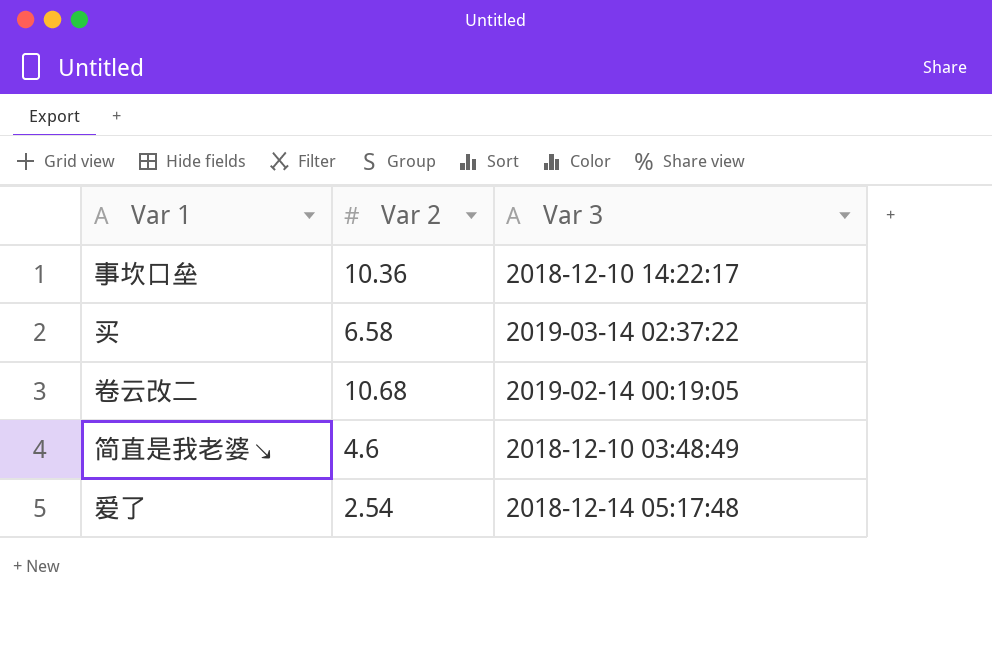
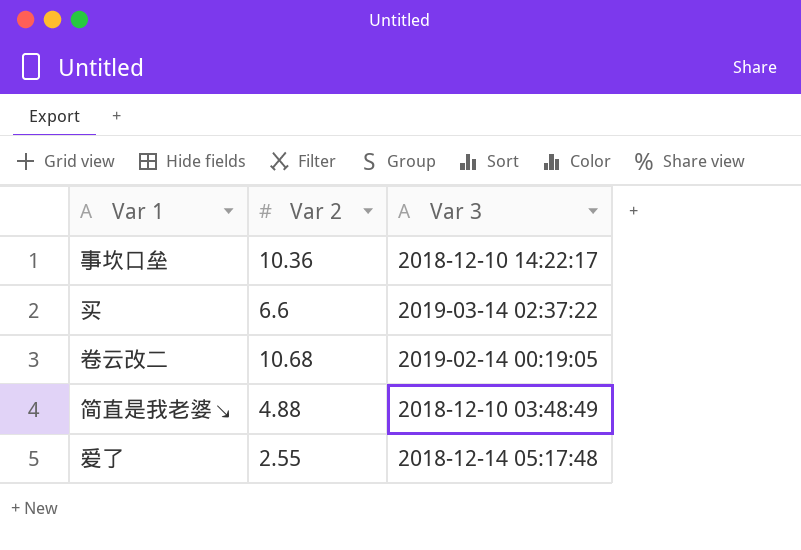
买 | Var 2: 6.58 -> 6.6
简直是我老婆↘ | Var 2: 4.6 -> 4.88
爱了 | Var 2: 2.54 -> 2.55

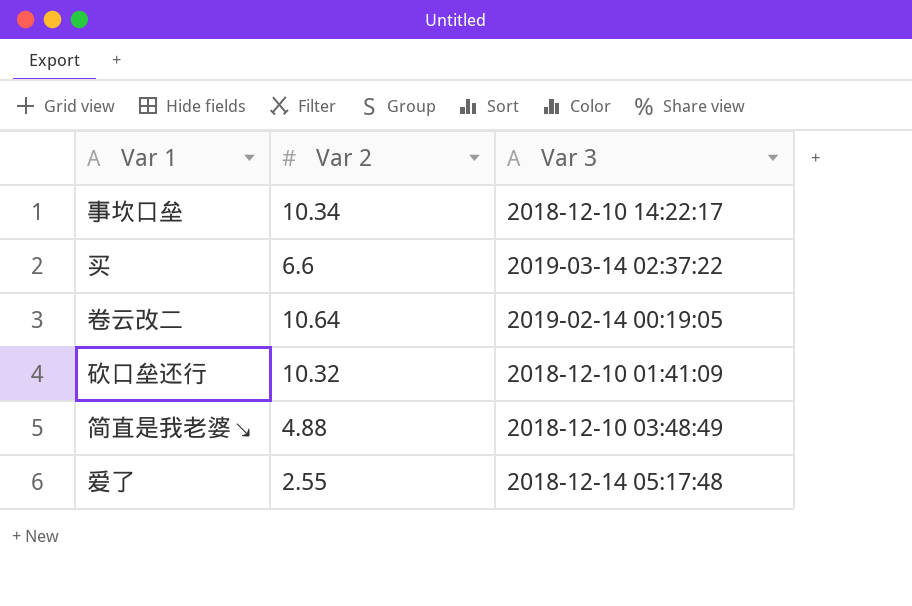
事坎口垒 | Var 2: 10.36 -> 10.34
卷云改二 | Var 2: 10.68 -> 10.64
row 砍口垒还行: none -> 10.32 | 2018-12-10 01:41:09

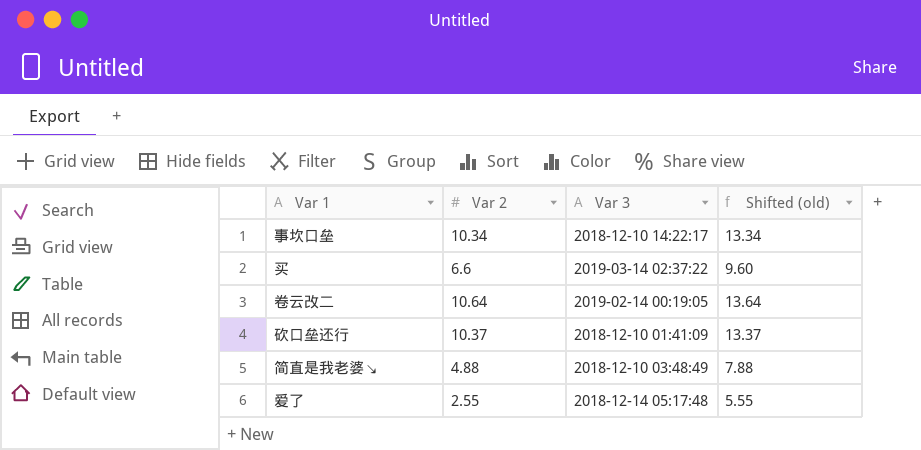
column Shifted (old) | formula: none -> [Var 2] + 3
砍口垒还行 | Var 2: 10.32 -> 10.37

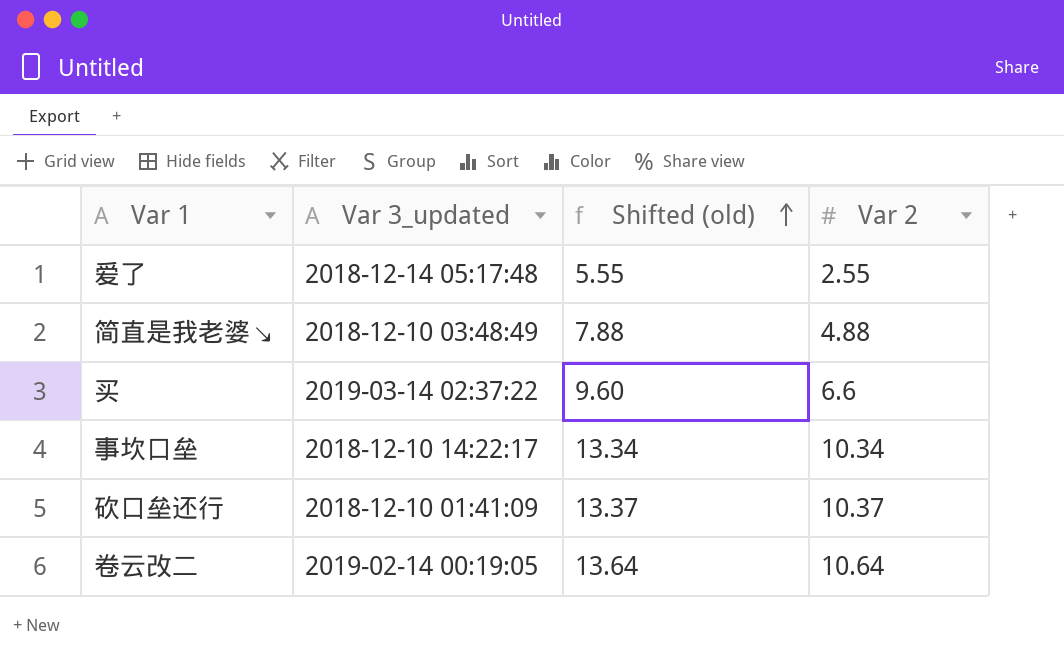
row order: none -> Shifted (old) ascending
column name: Var 3 -> Var 3_updated
column Var 2 | position: 2 -> 4

